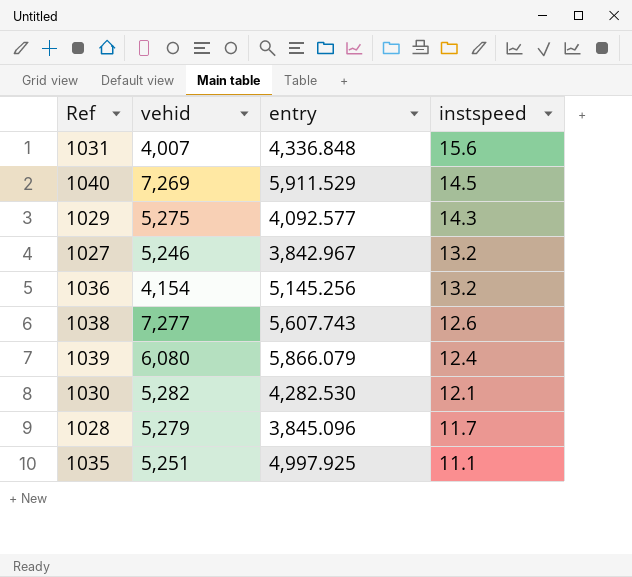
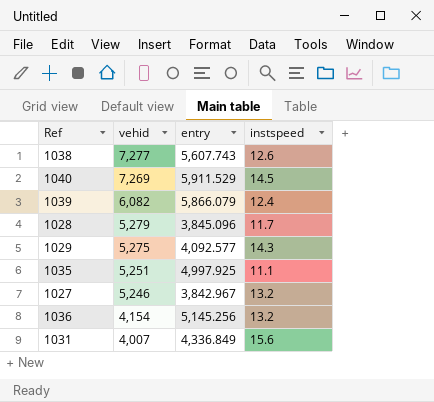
row order: instspeed descending -> vehid descending
row 1030: 5,282 | 4,282.530 | 12.1 -> none
1039 | vehid: 6,080 -> 6,082
1031 | entry: 4,336.848 -> 4,336.849

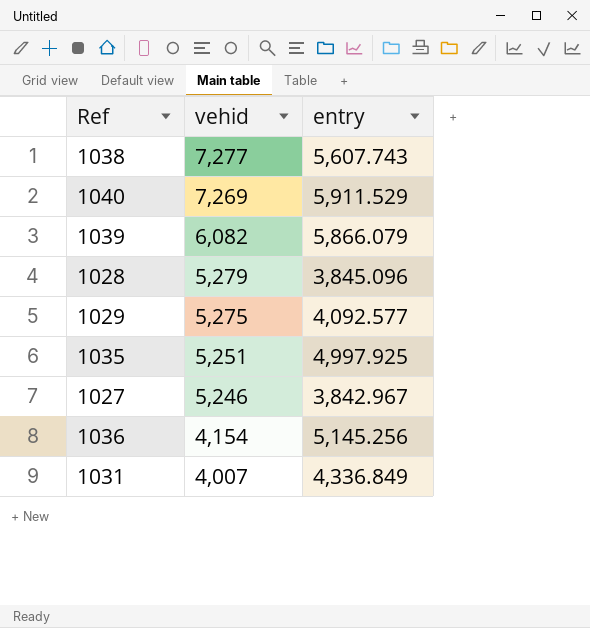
column instspeed | position: 4 -> none

